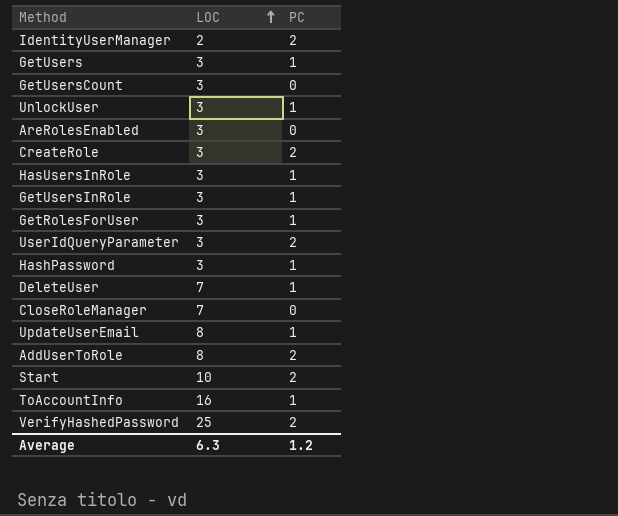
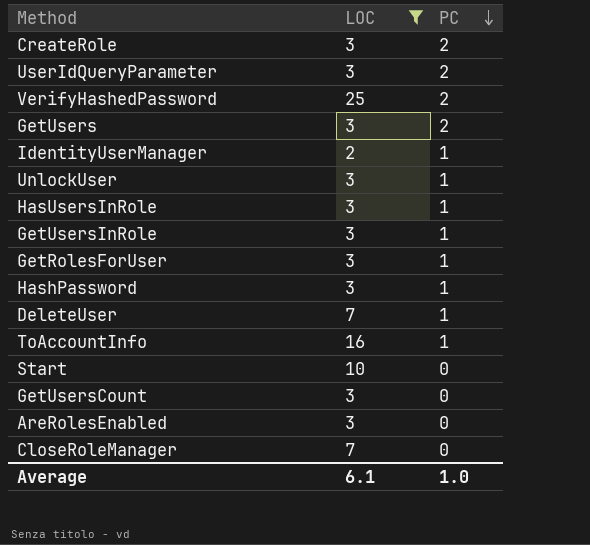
filter: none -> LOC != 8
row order: LOC ascending -> PC descending
GetUsers | PC: 1 -> 2
IdentityUserManager | PC: 2 -> 1
Start | PC: 2 -> 0
Average | LOC: 6.3 -> 6.1
Average | PC: 1.2 -> 1.0

